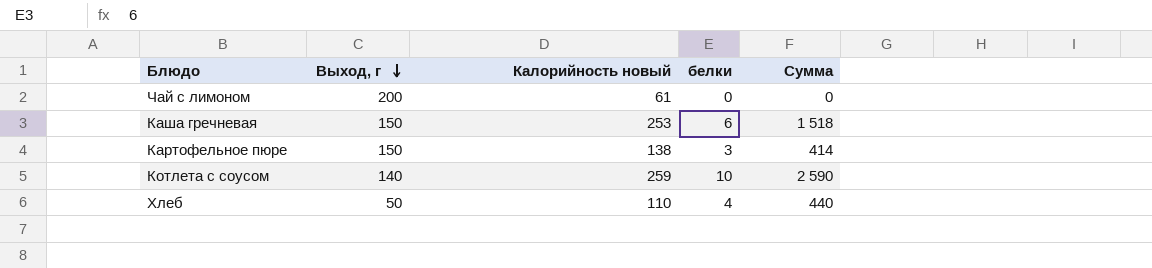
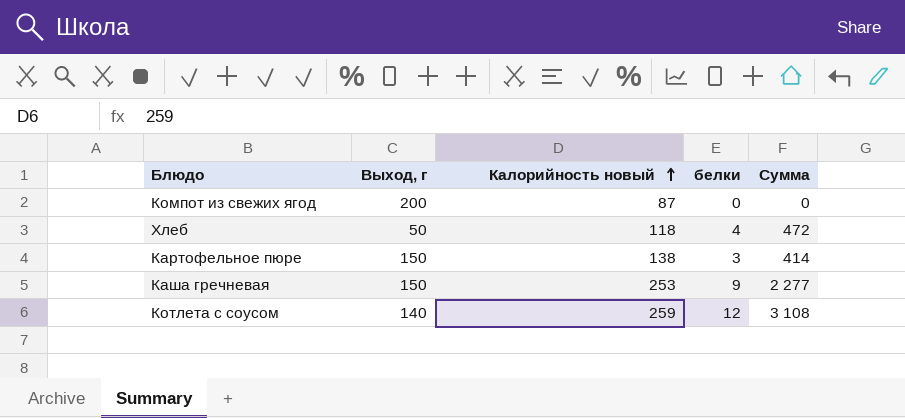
row order: Выход, г descending -> Калорийность новый ascending
row Чай с лимоном: 200 | 61 | 0 | 0 -> none
row Компот из свежих ягод: none -> 200 | 87 | 0 | 0
Хлеб | Калорийность новый: 110 -> 118
Хлеб | Сумма: 440 -> 472
Каша гречневая | белки: 6 -> 9
Каша гречневая | Сумма: 1 518 -> 2 277
Котлета с соусом | белки: 10 -> 12
Котлета с соусом | Сумма: 2 590 -> 3 108

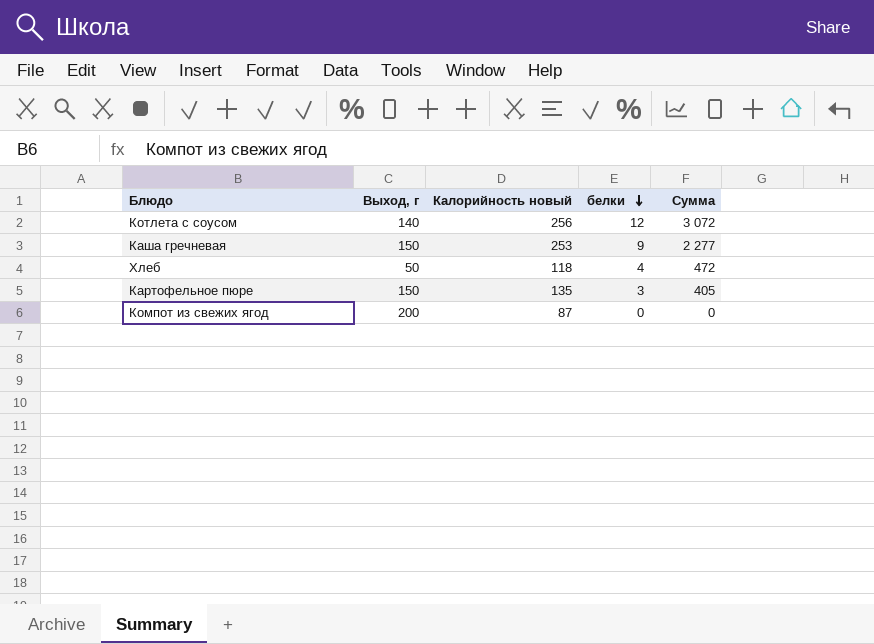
row order: Калорийность новый ascending -> белки descending
Котлета с соусом | Калорийность новый: 259 -> 256
Котлета с соусом | Сумма: 3 108 -> 3 072
Картофельное пюре | Калорийность новый: 138 -> 135
Картофельное пюре | Сумма: 414 -> 405

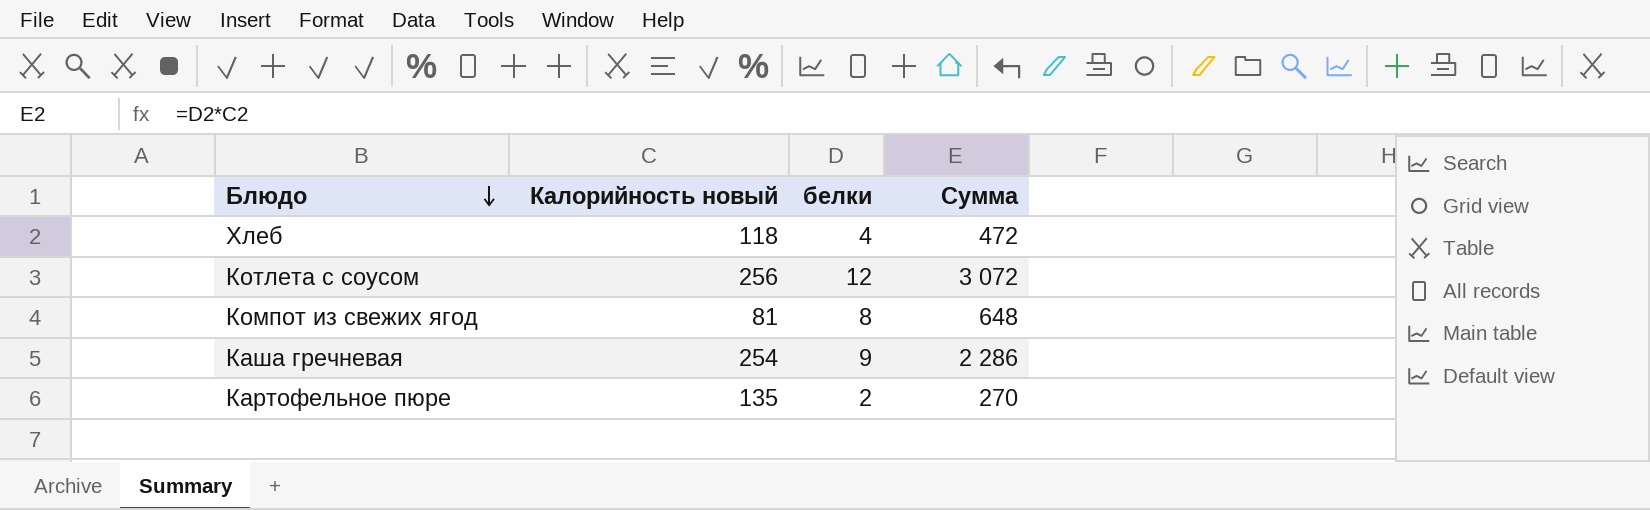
row order: белки descending -> Блюдо descending
column Выход, г | position: 2 -> none
Компот из свежих ягод | Калорийность новый: 87 -> 81
Компот из свежих ягод | белки: 0 -> 8
Компот из свежих ягод | Сумма: 0 -> 648
Каша гречневая | Калорийность новый: 253 -> 254
Каша гречневая | Сумма: 2 277 -> 2 286
Картофельное пюре | белки: 3 -> 2
Картофельное пюре | Сумма: 405 -> 270

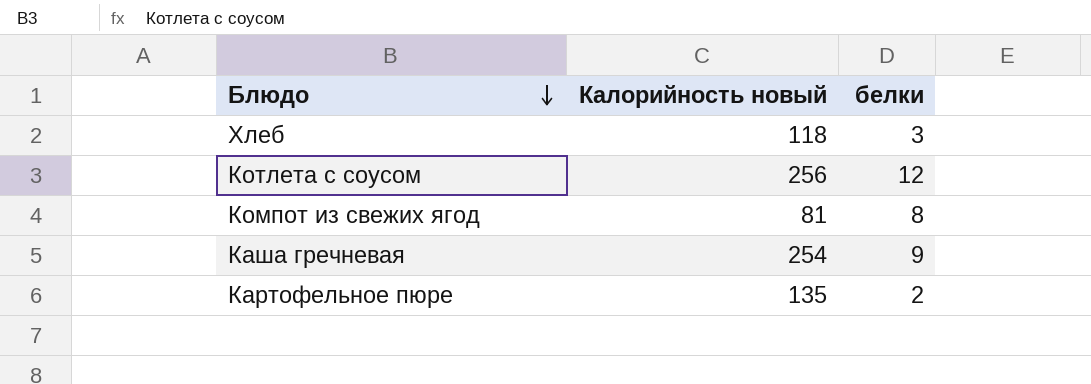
column Сумма | formula: [Калорийность новый] * [белки] -> none
Хлеб | белки: 4 -> 3

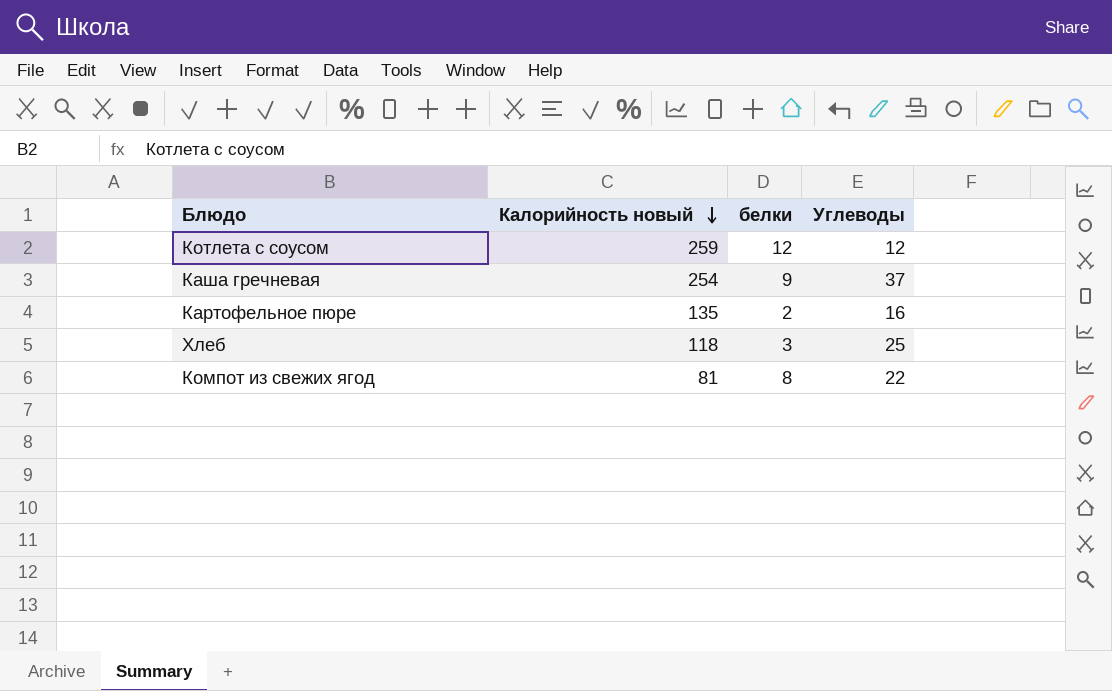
row order: Блюдо descending -> Калорийность новый descending
column Углеводы | position: none -> 4
Котлета с соусом | Калорийность новый: 256 -> 259

